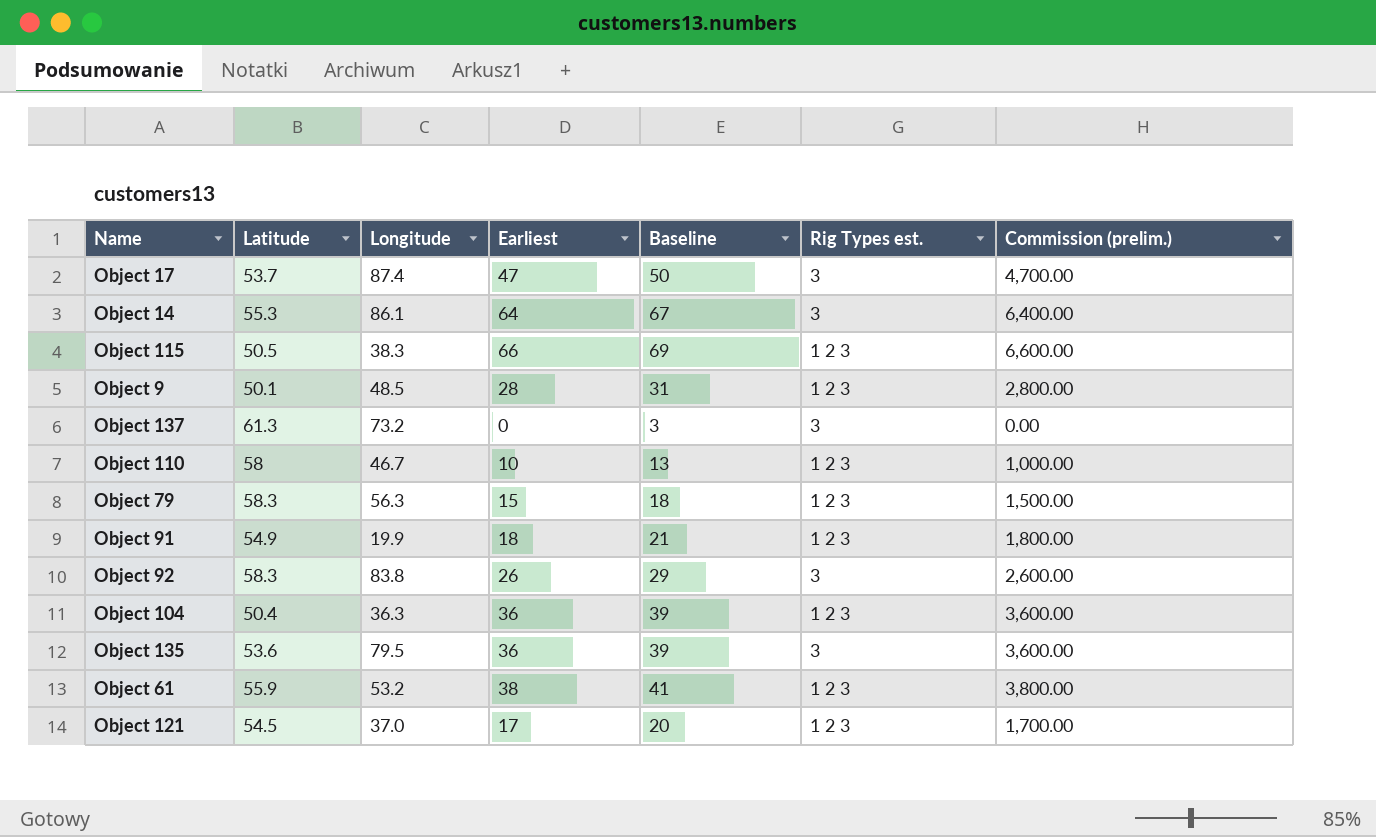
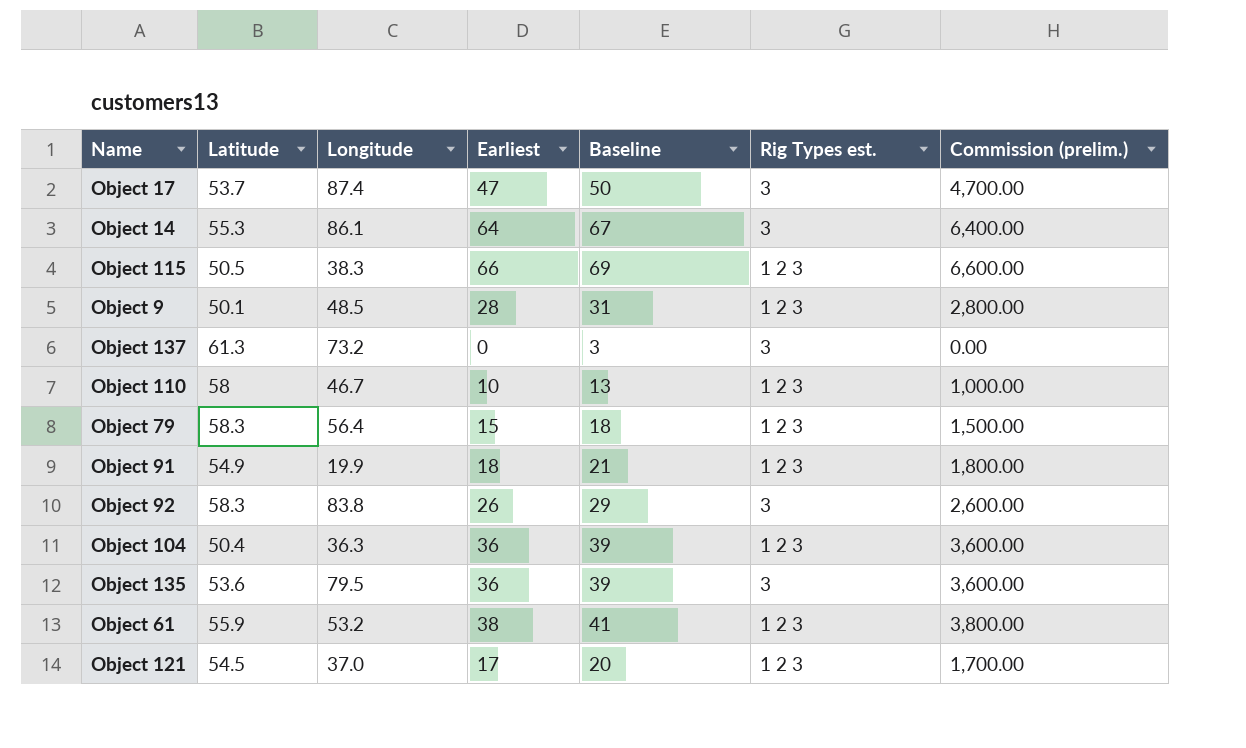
Object 79 | Longitude: 56.3 -> 56.4

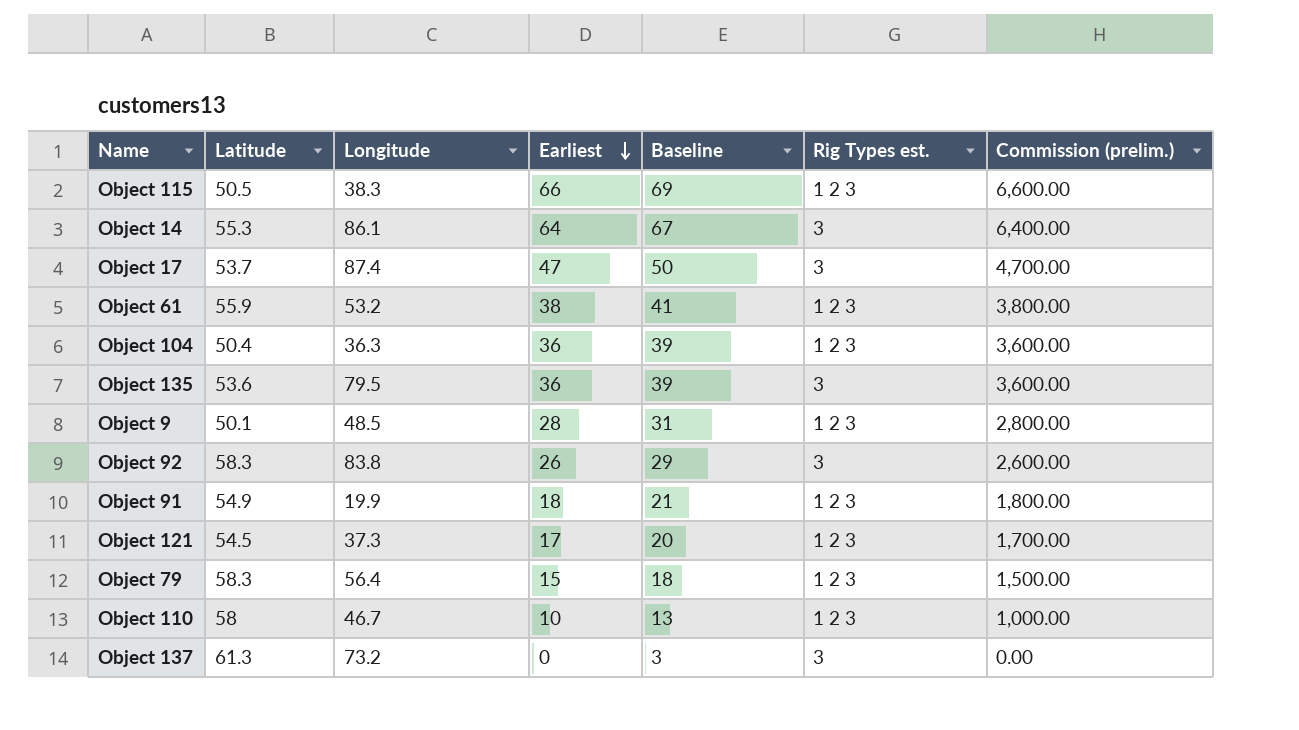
row order: none -> Earliest descending
Object 121 | Longitude: 37.0 -> 37.3

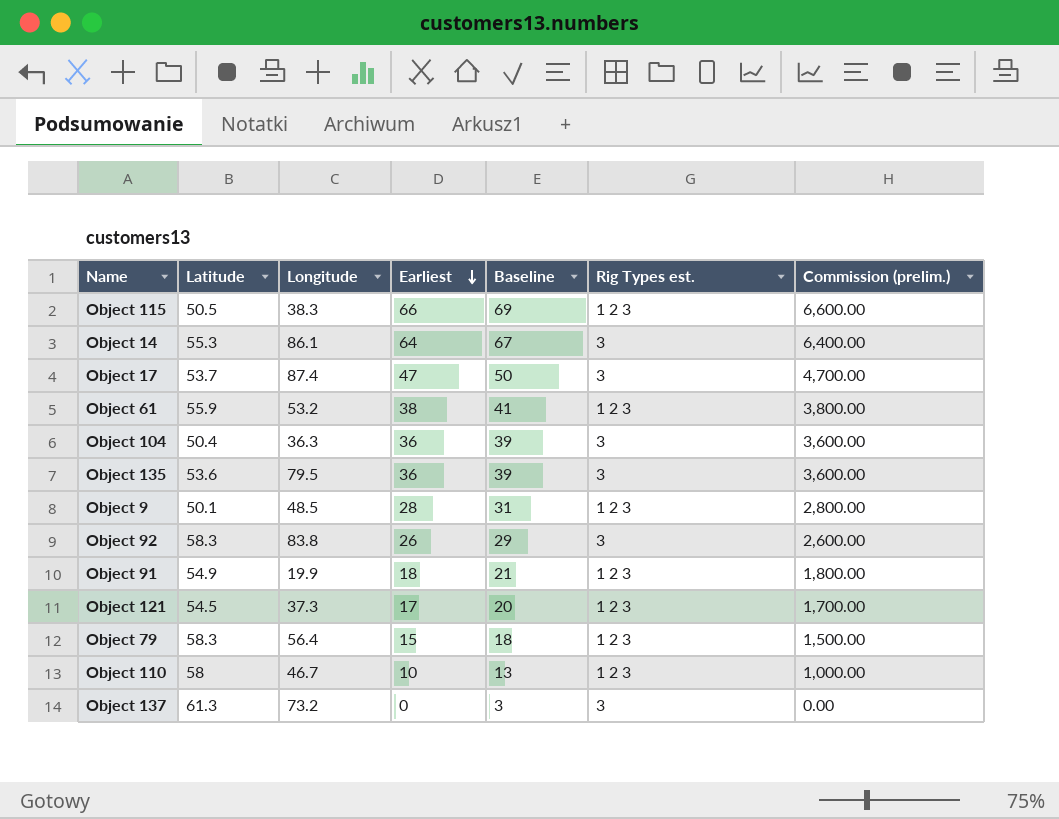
Object 104 | Rig Types est.: 1 2 3 -> 3

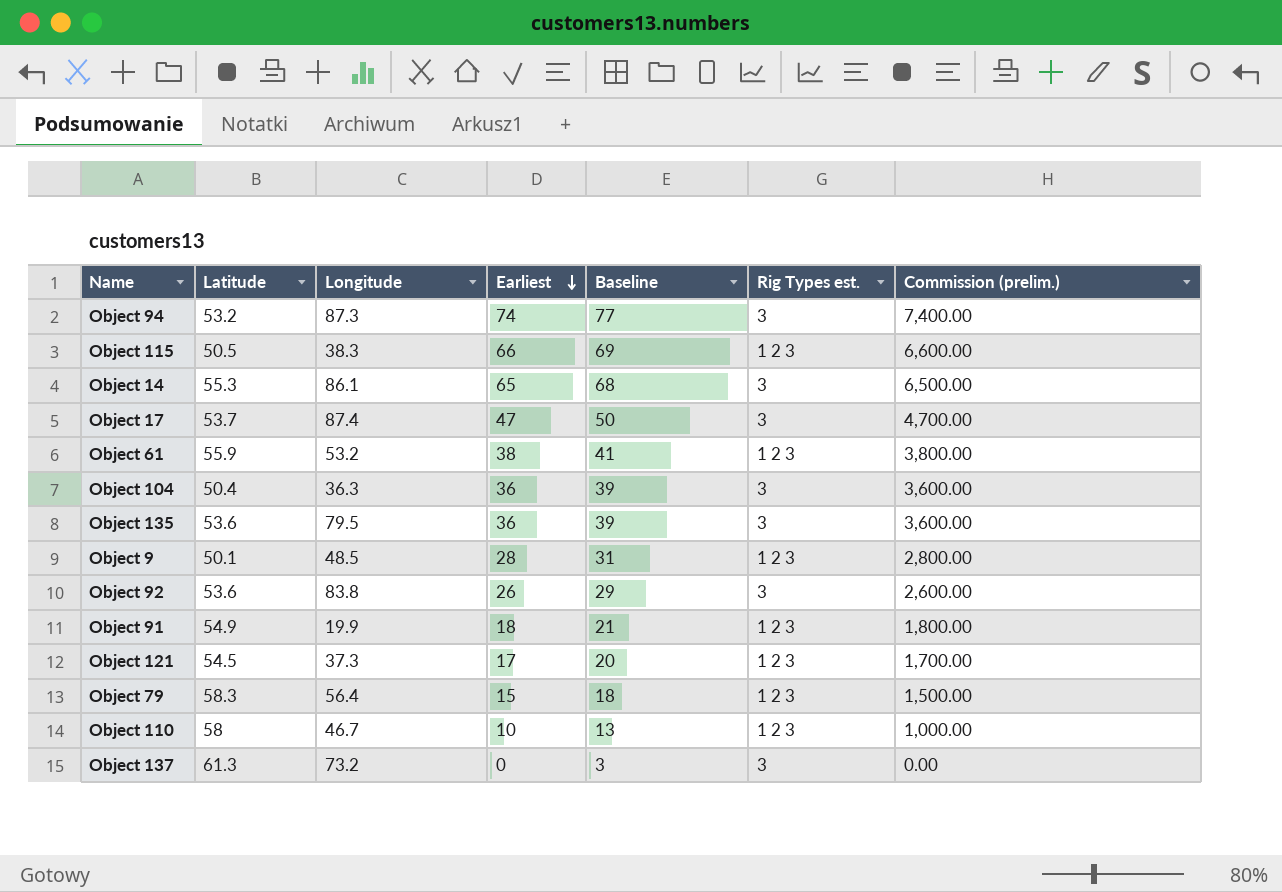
row Object 94: none -> 53.2 | 87.3 | 74 | 77 | 3 | 7,400.00
Object 14 | Earliest: 64 -> 65
Object 14 | Baseline: 67 -> 68
Object 14 | Commission (prelim.): 6,400.00 -> 6,500.00
Object 92 | Latitude: 58.3 -> 53.6

